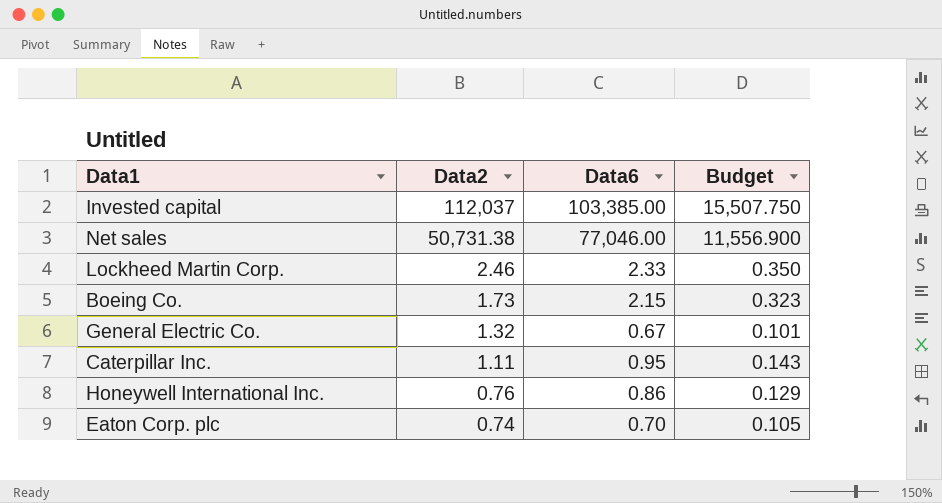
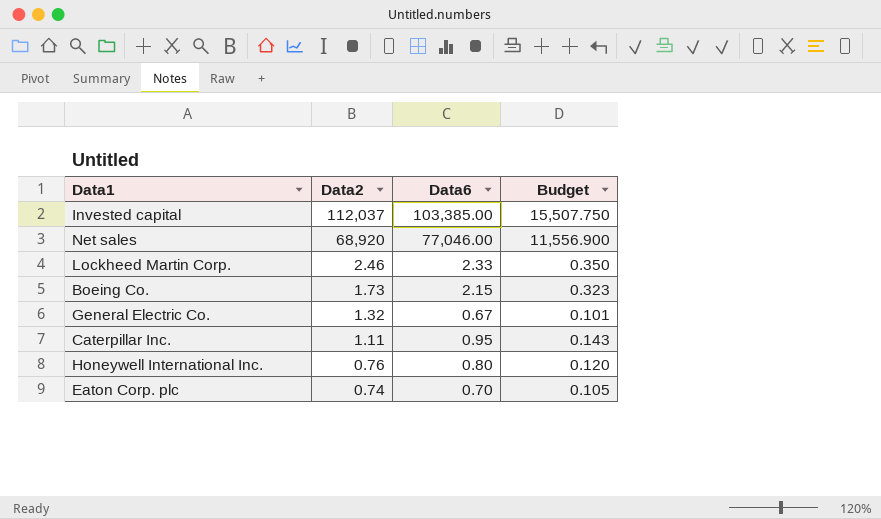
Net sales | Data2: 50,731.38 -> 68,920
Honeywell International Inc. | Data6: 0.86 -> 0.80
Honeywell International Inc. | Budget: 0.129 -> 0.120

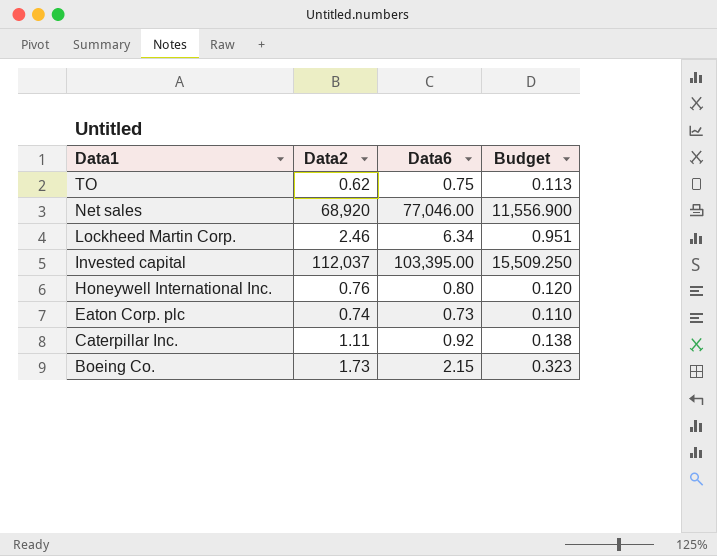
row order: Data2 descending -> Data1 descending
row General Electric Co.: 1.32 | 0.67 | 0.101 -> none
row TO: none -> 0.62 | 0.75 | 0.113
Lockheed Martin Corp. | Data6: 2.33 -> 6.34
Lockheed Martin Corp. | Budget: 0.350 -> 0.951
Invested capital | Data6: 103,385.00 -> 103,395.00
Invested capital | Budget: 15,507.750 -> 15,509.250
Eaton Corp. plc | Data6: 0.70 -> 0.73
Eaton Corp. plc | Budget: 0.105 -> 0.110
Caterpillar Inc. | Data6: 0.95 -> 0.92
Caterpillar Inc. | Budget: 0.143 -> 0.138

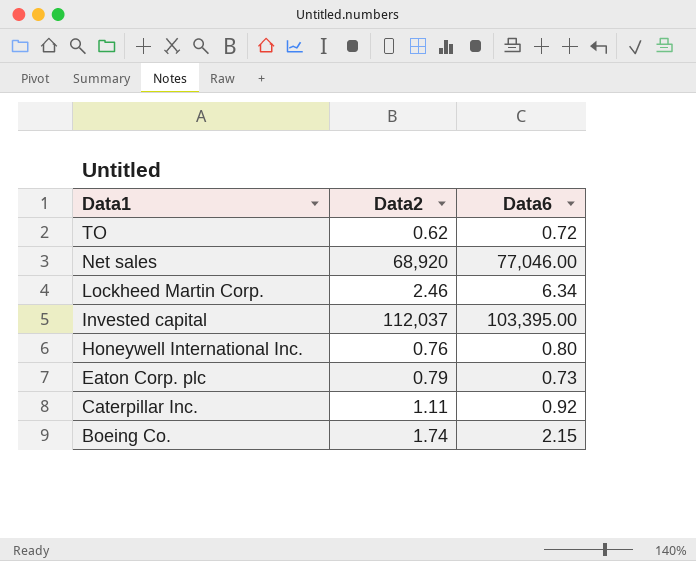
column Budget | formula: [Data6] * 0.15 -> none
TO | Data6: 0.75 -> 0.72
Eaton Corp. plc | Data2: 0.74 -> 0.79
Boeing Co. | Data2: 1.73 -> 1.74

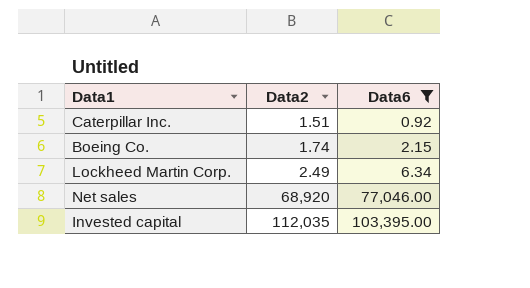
filter: none -> Data6 >= 0.92
row order: Data1 descending -> Data2 ascending
Caterpillar Inc. | Data2: 1.11 -> 1.51
Lockheed Martin Corp. | Data2: 2.46 -> 2.49
Invested capital | Data2: 112,037 -> 112,035

